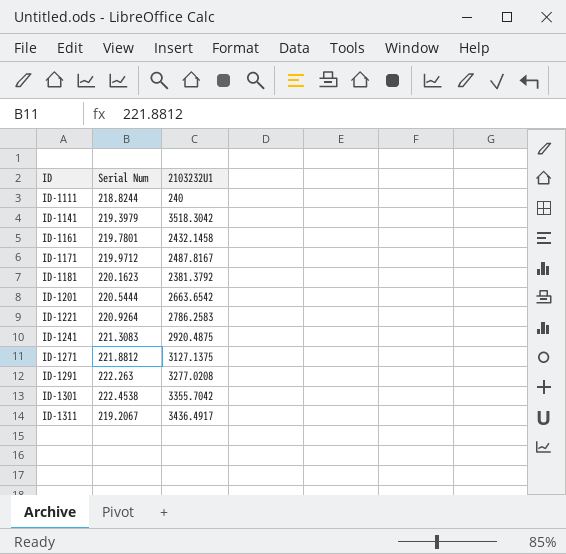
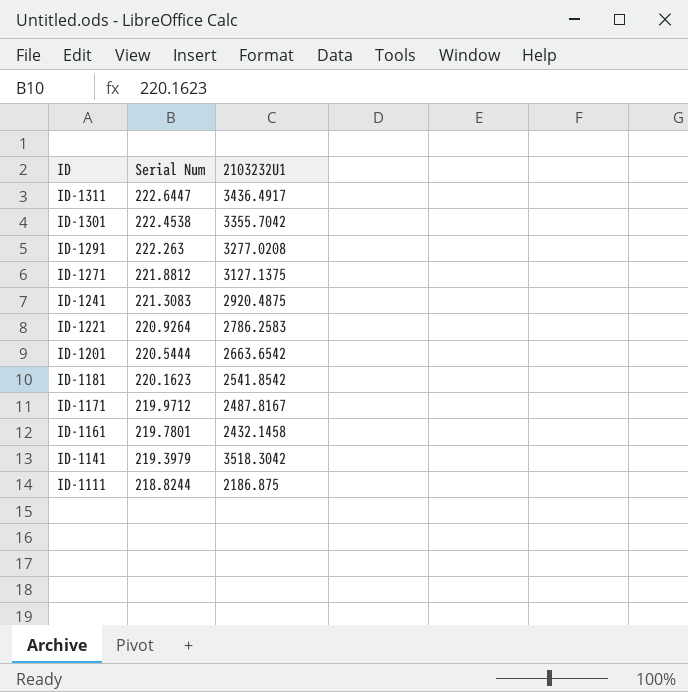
row order: ID ascending -> ID descending
ID-1311 | Serial Num: 219.2067 -> 222.6447
ID-1181 | 2103232U1: 2381.3792 -> 2541.8542
ID-1111 | 2103232U1: 240 -> 2186.875

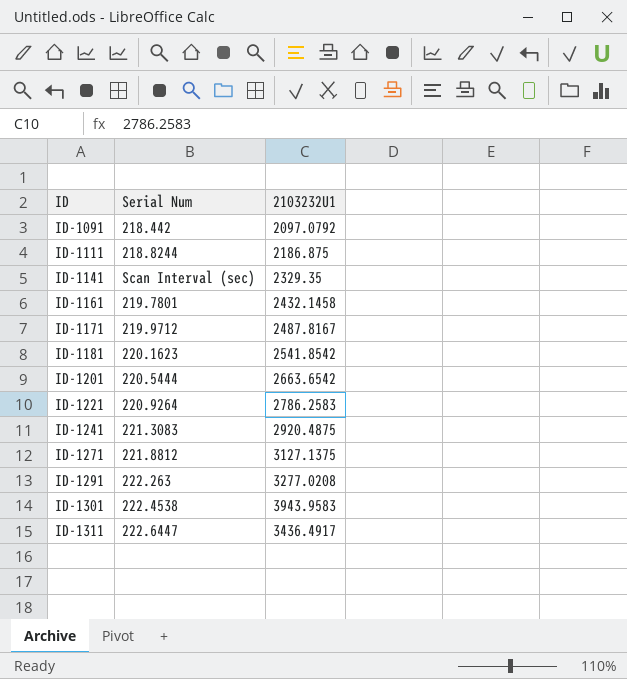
row order: ID descending -> ID ascending
row ID-1091: none -> 218.442 | 2097.0792
ID-1141 | Serial Num: 219.3979 -> Scan Interval (sec)
ID-1141 | 2103232U1: 3518.3042 -> 2329.35
ID-1301 | 2103232U1: 3355.7042 -> 3943.9583

